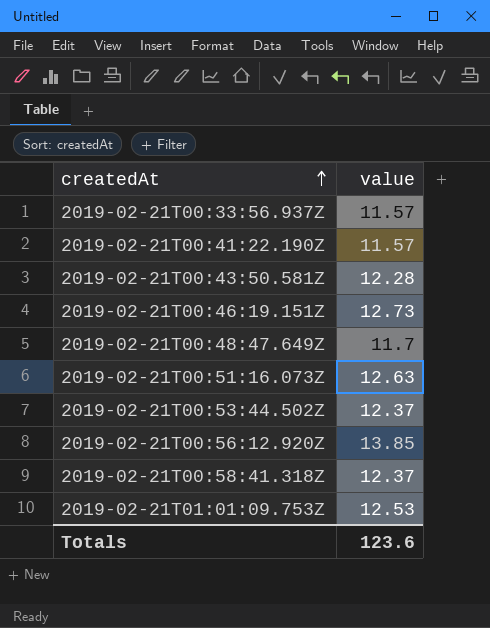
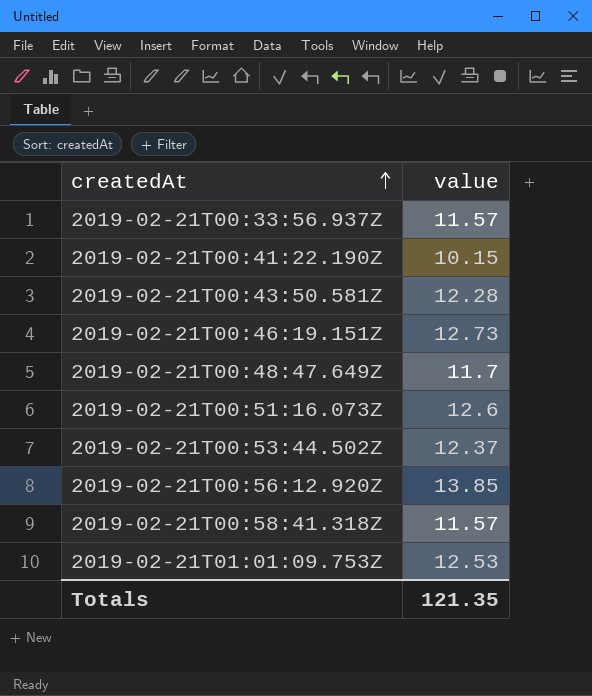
2019-02-21T00:41:22.190Z | value: 11.57 -> 10.15
2019-02-21T00:51:16.073Z | value: 12.63 -> 12.6
2019-02-21T00:58:41.318Z | value: 12.37 -> 11.57
Totals | value: 123.6 -> 121.35

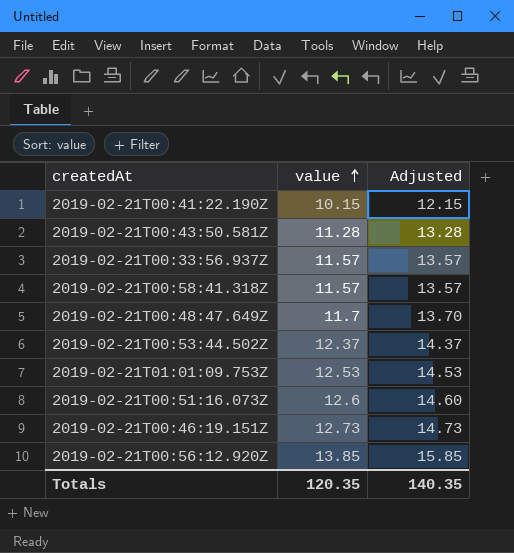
row order: createdAt ascending -> value ascending
column Adjusted | formula: none -> [value] + 2
2019-02-21T00:43:50.581Z | value: 12.28 -> 11.28
Totals | value: 121.35 -> 120.35

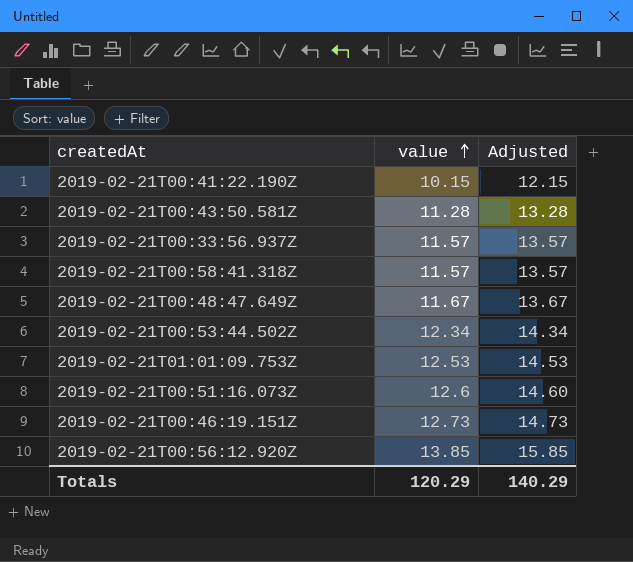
2019-02-21T00:48:47.649Z | value: 11.7 -> 11.67
2019-02-21T00:48:47.649Z | Adjusted: 13.70 -> 13.67
2019-02-21T00:53:44.502Z | value: 12.37 -> 12.34
2019-02-21T00:53:44.502Z | Adjusted: 14.37 -> 14.34
Totals | value: 120.35 -> 120.29
Totals | Adjusted: 140.35 -> 140.29

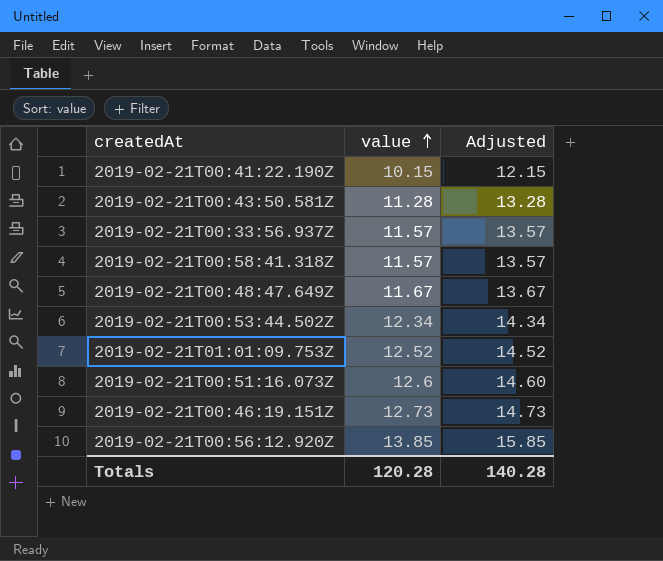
2019-02-21T01:01:09.753Z | value: 12.53 -> 12.52
2019-02-21T01:01:09.753Z | Adjusted: 14.53 -> 14.52
Totals | value: 120.29 -> 120.28
Totals | Adjusted: 140.29 -> 140.28

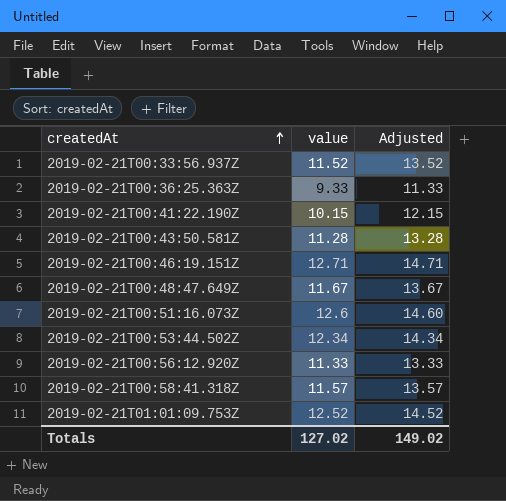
row order: value ascending -> createdAt ascending
2019-02-21T00:33:56.937Z | value: 11.57 -> 11.52
2019-02-21T00:33:56.937Z | Adjusted: 13.57 -> 13.52
row 2019-02-21T00:36:25.363Z: none -> 9.33 | 11.33
2019-02-21T00:46:19.151Z | value: 12.73 -> 12.71
2019-02-21T00:46:19.151Z | Adjusted: 14.73 -> 14.71
2019-02-21T00:56:12.920Z | value: 13.85 -> 11.33
2019-02-21T00:56:12.920Z | Adjusted: 15.85 -> 13.33
Totals | value: 120.28 -> 127.02
Totals | Adjusted: 140.28 -> 149.02

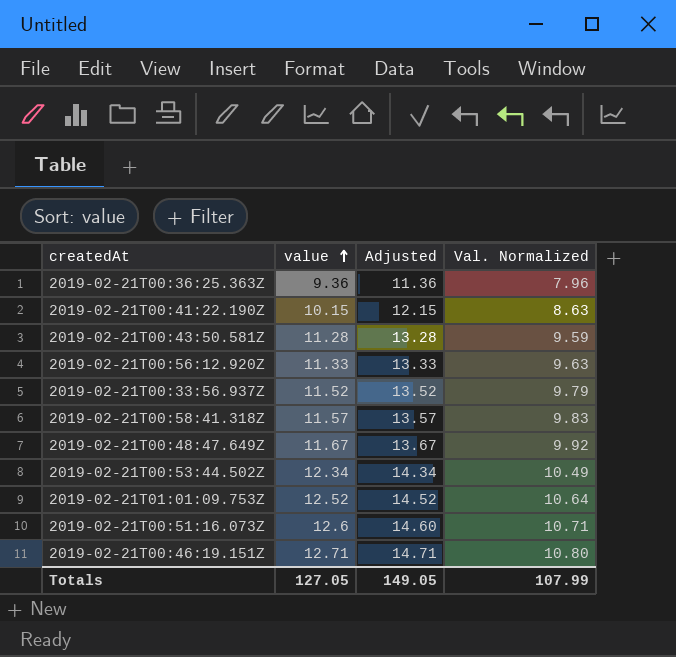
row order: createdAt ascending -> value ascending
column Val. Normalized | formula: none -> [value] * 0.85
2019-02-21T00:36:25.363Z | value: 9.33 -> 9.36
2019-02-21T00:36:25.363Z | Adjusted: 11.33 -> 11.36
Totals | value: 127.02 -> 127.05
Totals | Adjusted: 149.02 -> 149.05

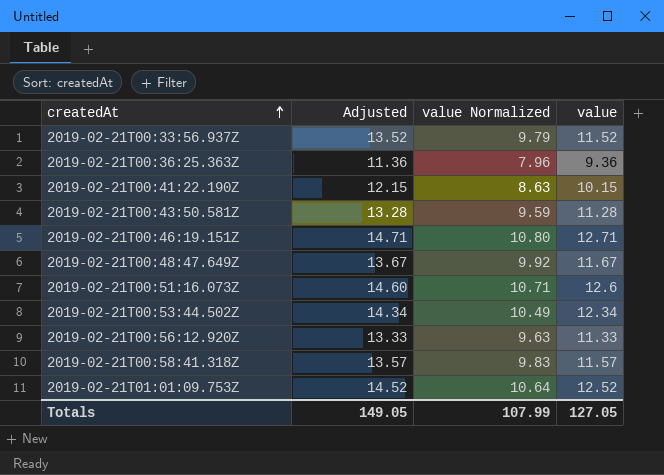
row order: value ascending -> createdAt ascending
column name: Val. Normalized -> value Normalized
column value | position: 2 -> 4

